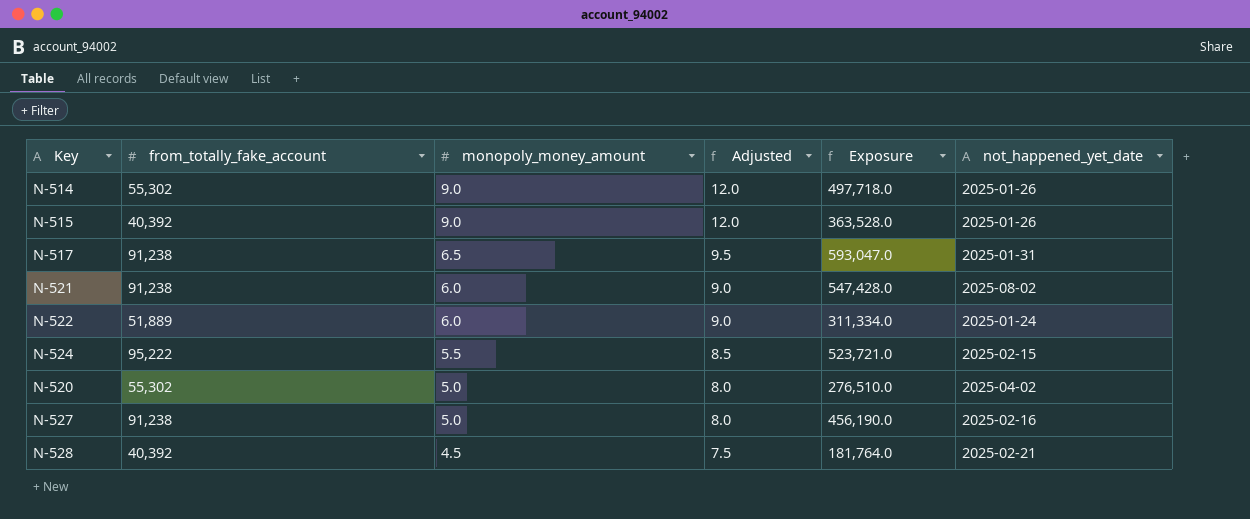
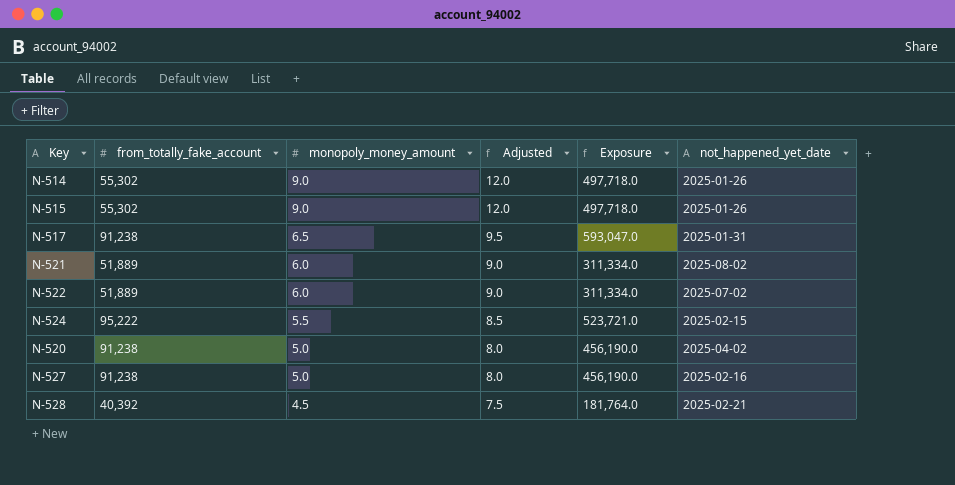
N-515 | from_totally_fake_account: 40,392 -> 55,302
N-515 | Exposure: 363,528.0 -> 497,718.0
N-521 | from_totally_fake_account: 91,238 -> 51,889
N-521 | Exposure: 547,428.0 -> 311,334.0
N-522 | not_happened_yet_date: 2025-01-24 -> 2025-07-02
N-520 | from_totally_fake_account: 55,302 -> 91,238
N-520 | Exposure: 276,510.0 -> 456,190.0

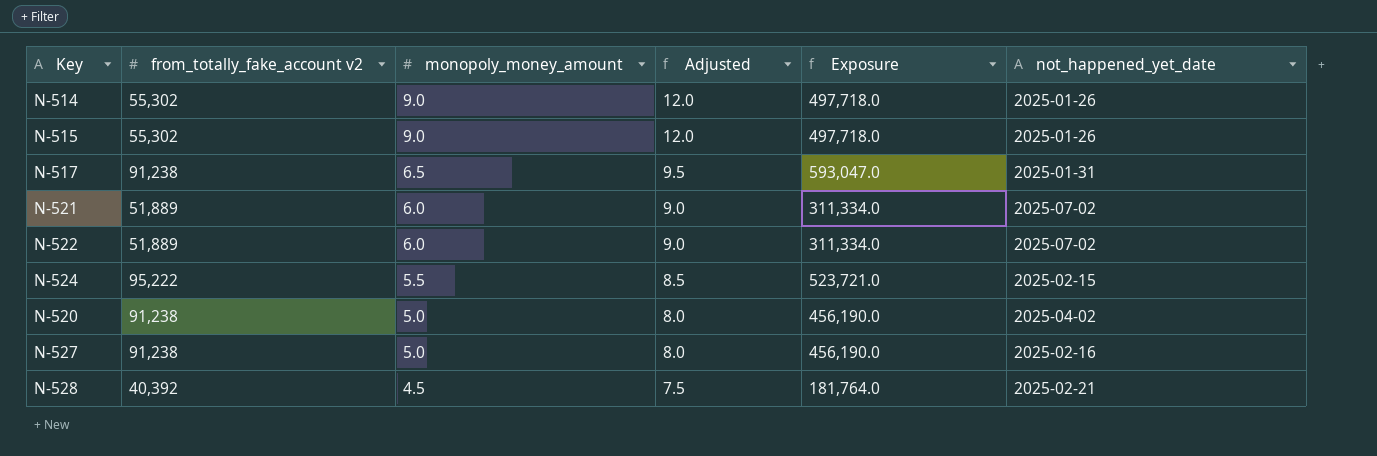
column name: from_totally_fake_account -> from_totally_fake_account v2
N-521 | not_happened_yet_date: 2025-08-02 -> 2025-07-02

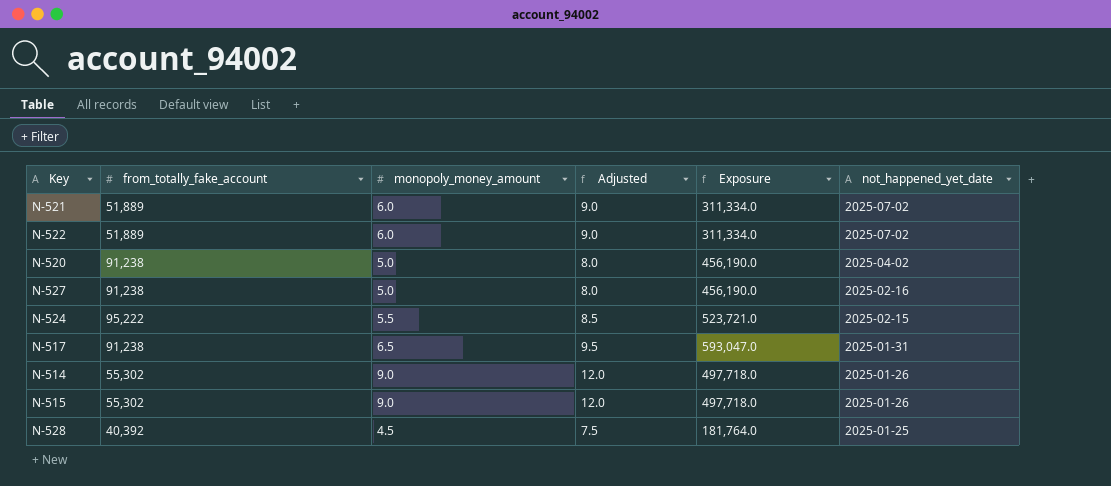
row order: monopoly_money_amount descending -> not_happened_yet_date descending
column name: from_totally_fake_account v2 -> from_totally_fake_account
N-528 | not_happened_yet_date: 2025-02-21 -> 2025-01-25

